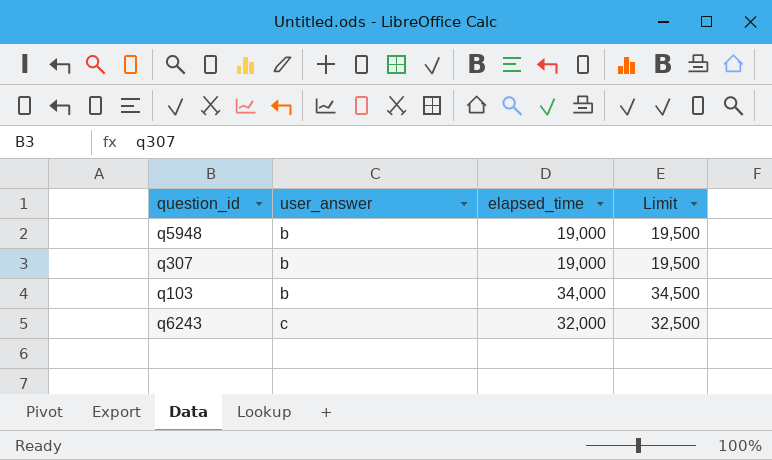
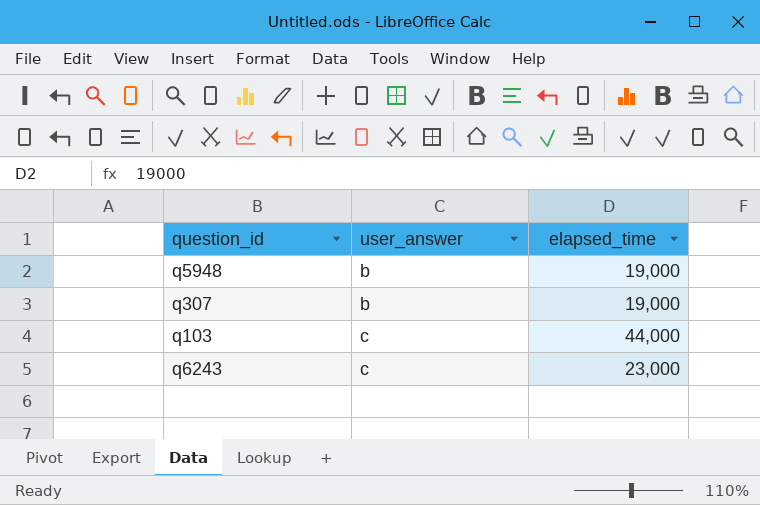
column Limit | formula: [elapsed_time] + 500 -> none
q103 | user_answer: b -> c
q103 | elapsed_time: 34,000 -> 44,000
q6243 | elapsed_time: 32,000 -> 23,000

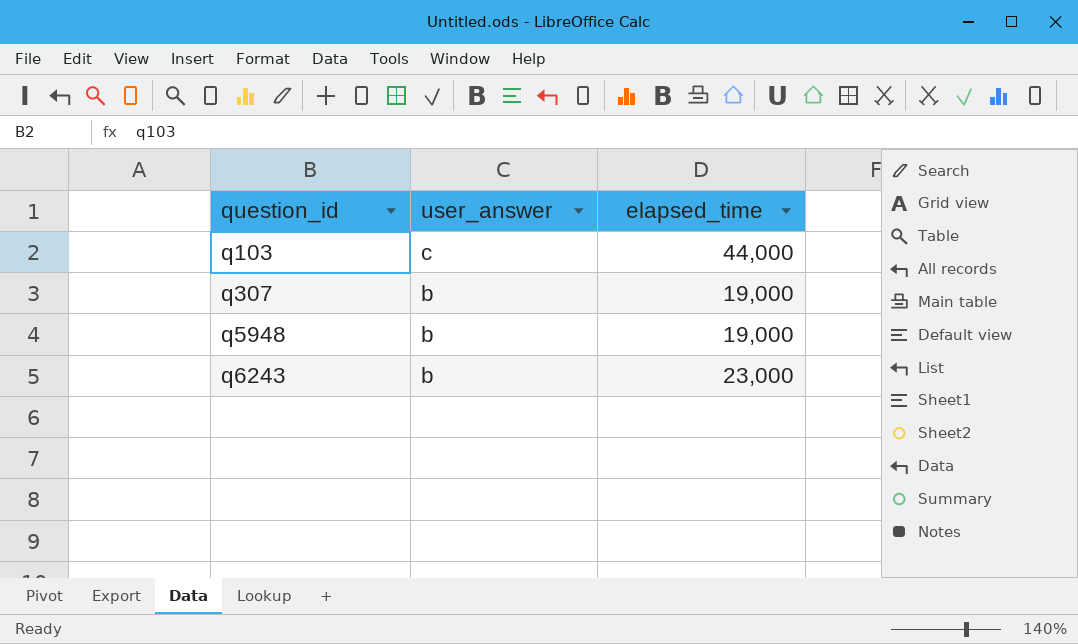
row order: user_answer ascending -> question_id ascending
q6243 | user_answer: c -> b

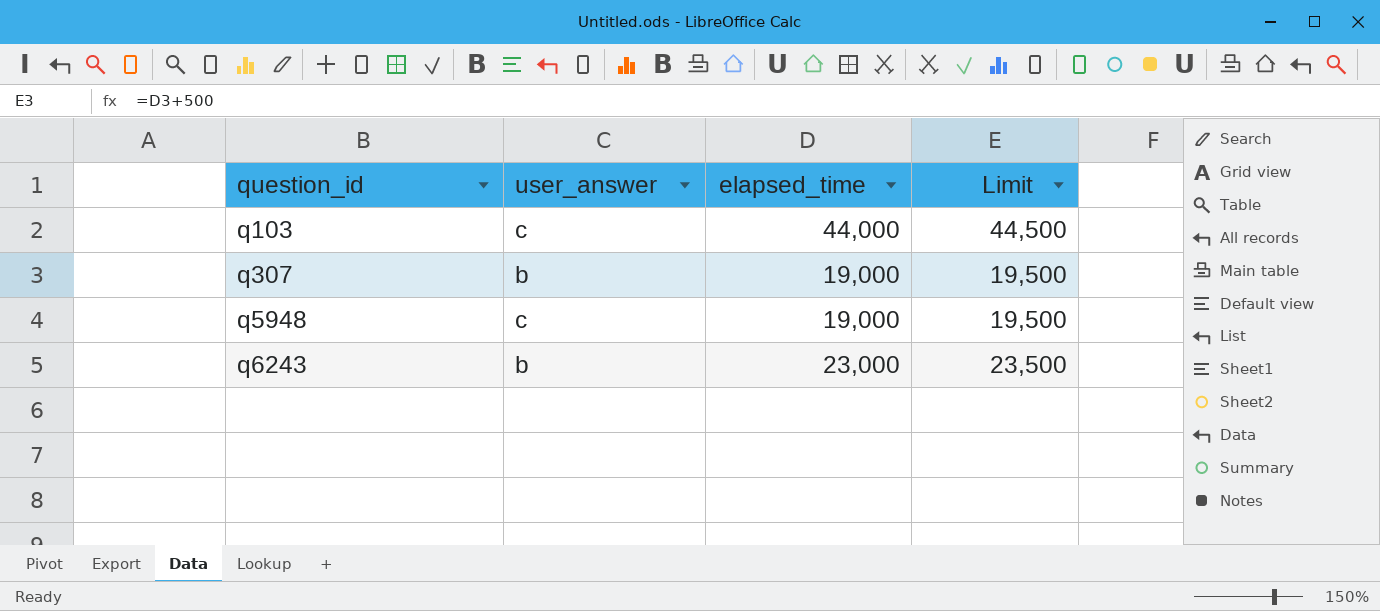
column Limit | formula: none -> [elapsed_time] + 500
q5948 | user_answer: b -> c

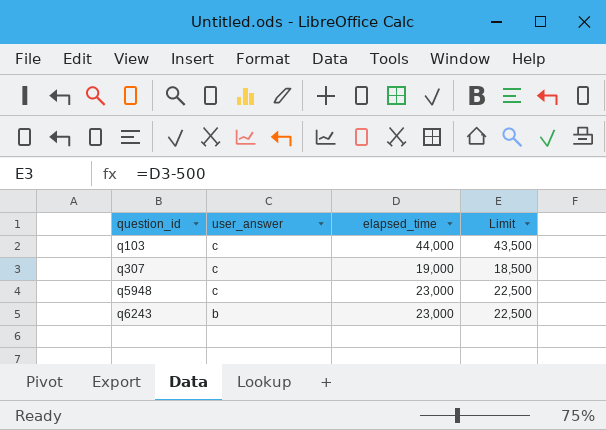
column Limit | formula: [elapsed_time] + 500 -> [elapsed_time] - 500
q307 | user_answer: b -> c
q5948 | elapsed_time: 19,000 -> 23,000

